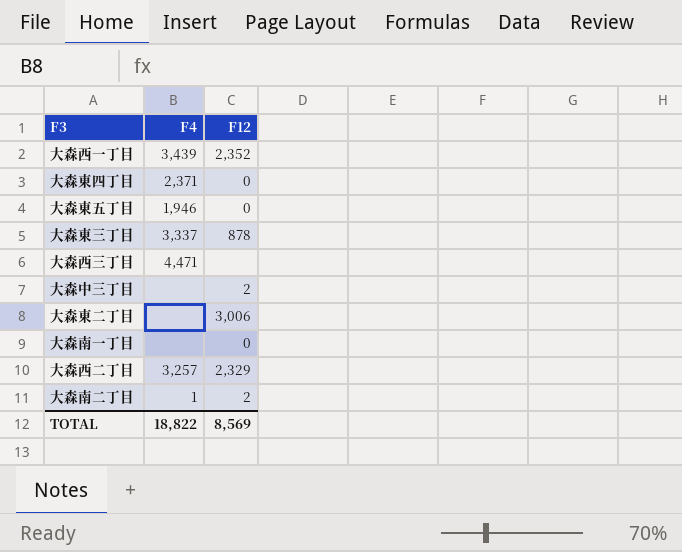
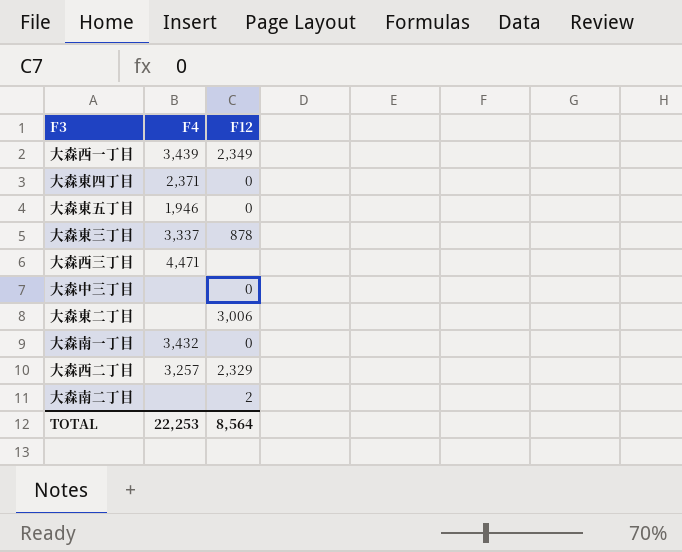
大森西一丁目 | F12: 2,352 -> 2,349
大森中三丁目 | F12: 2 -> 0
大森南一丁目 | F4: none -> 3,432
大森南二丁目 | F4: 1 -> none
TOTAL | F4: 18,822 -> 22,253
TOTAL | F12: 8,569 -> 8,564

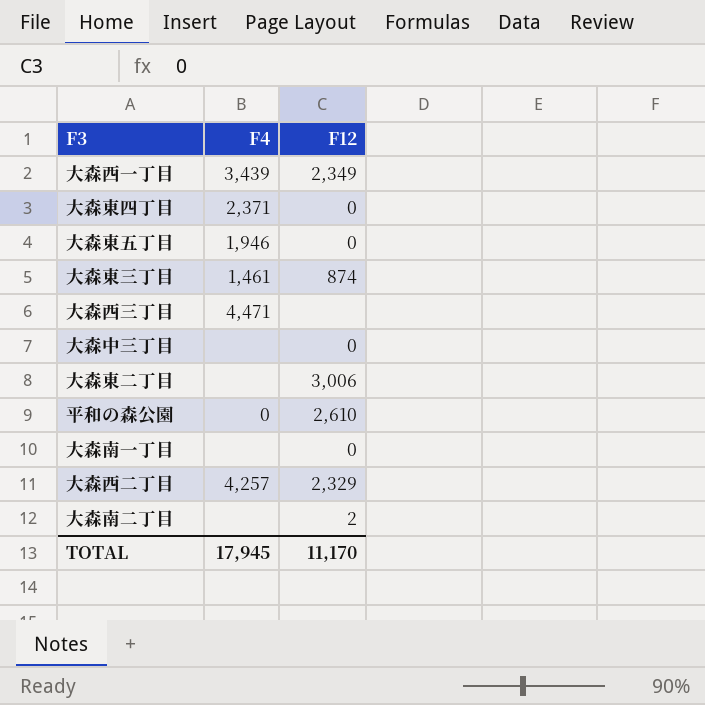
大森東三丁目 | F4: 3,337 -> 1,461
大森東三丁目 | F12: 878 -> 874
row 平和の森公園: none -> 0 | 2,610
大森南一丁目 | F4: 3,432 -> none
大森西二丁目 | F4: 3,257 -> 4,257
TOTAL | F4: 22,253 -> 17,945
TOTAL | F12: 8,564 -> 11,170

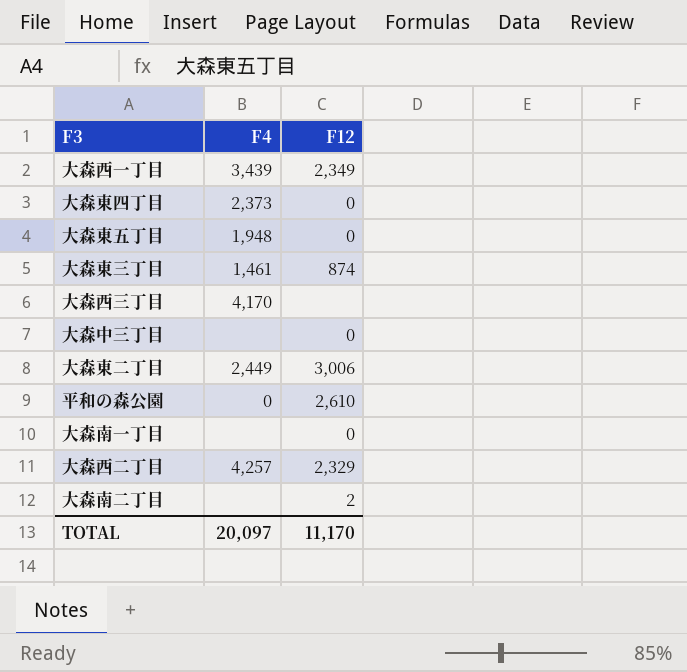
大森東四丁目 | F4: 2,371 -> 2,373
大森東五丁目 | F4: 1,946 -> 1,948
大森西三丁目 | F4: 4,471 -> 4,170
大森東二丁目 | F4: none -> 2,449
TOTAL | F4: 17,945 -> 20,097

